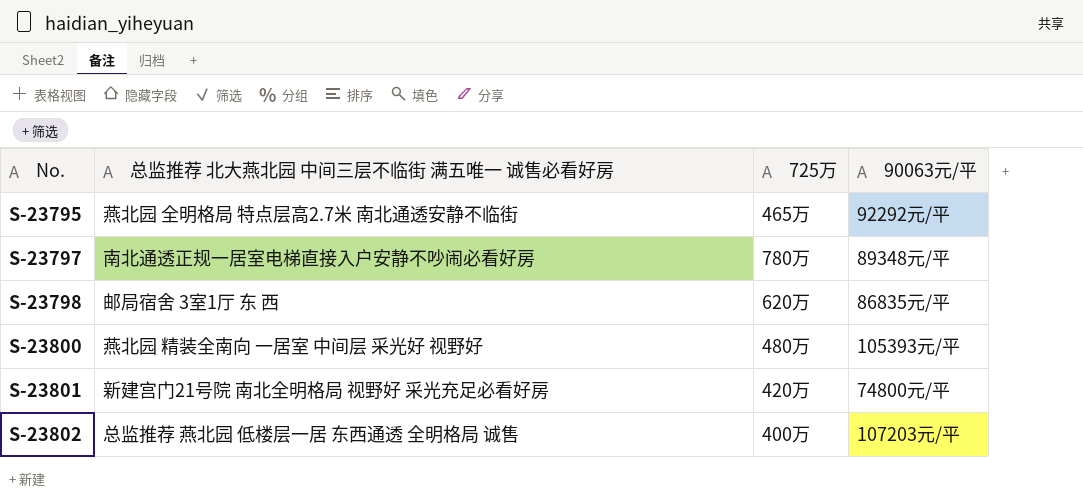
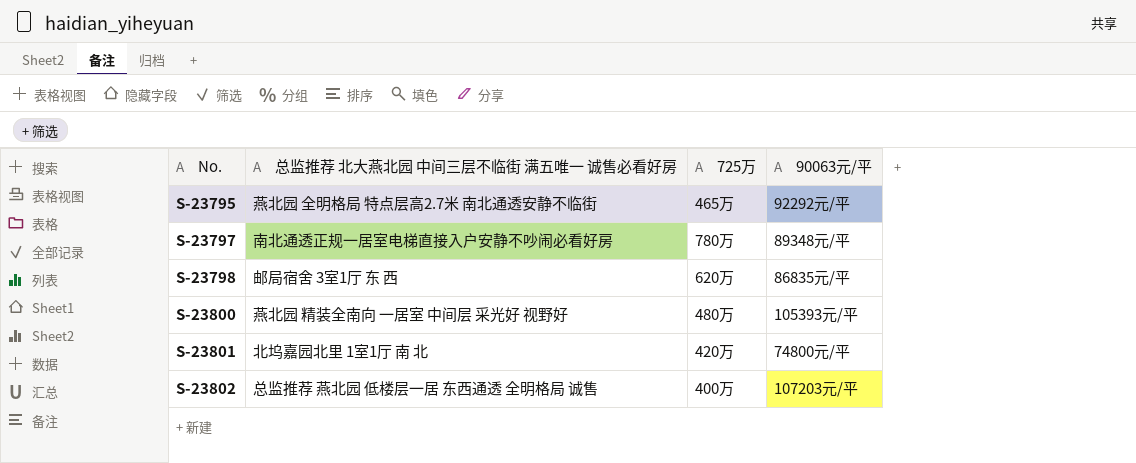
S-23801 | 总监推荐 北大燕北园 中间三层不临街 满五唯一 诚售必看好房: 新建宫门21号院 南北全明格局 视野好 采光充足必看好房 -> 北坞嘉园北里 1室1厅 南 北

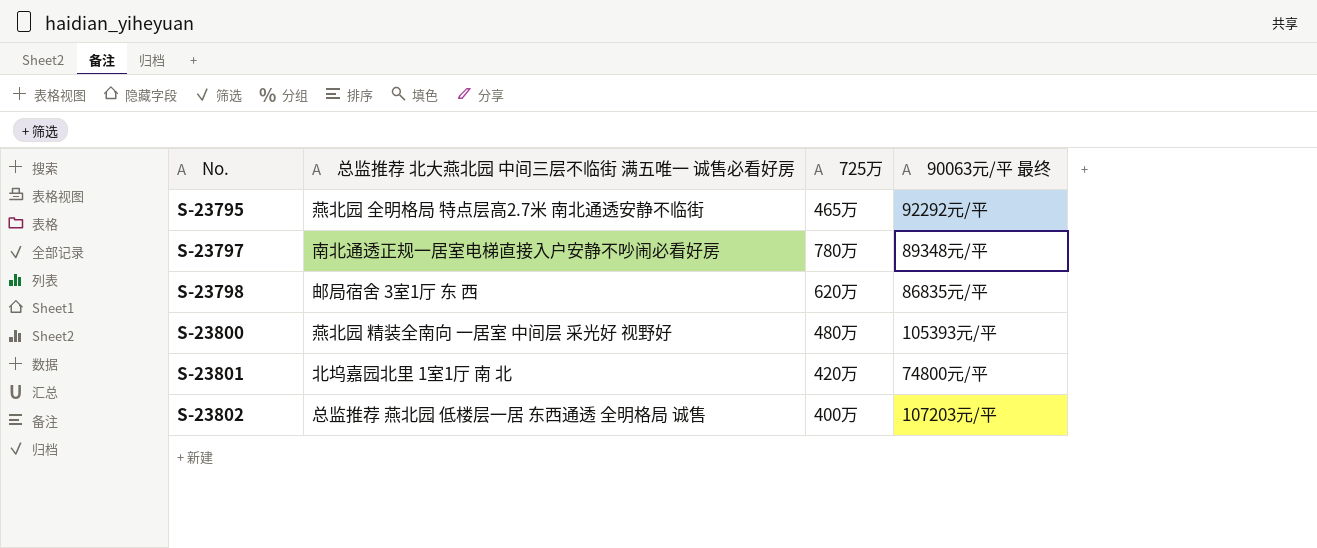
column name: 90063元/平 -> 90063元/平 最终

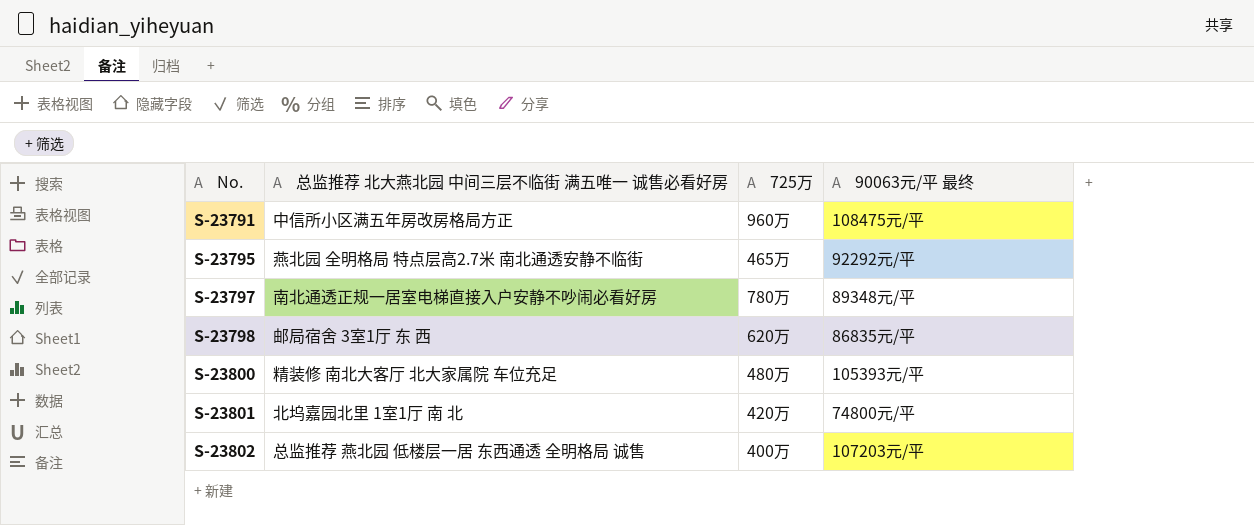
row S-23791: none -> 中信所小区满五年房改房格局方正 | 960万 | 108475元/平
S-23800 | 总监推荐 北大燕北园 中间三层不临街 满五唯一 诚售必看好房: 燕北园 精装全南向 一居室 中间层 采光好 视野好 -> 精装修 南北大客厅 北大家属院 车位充足

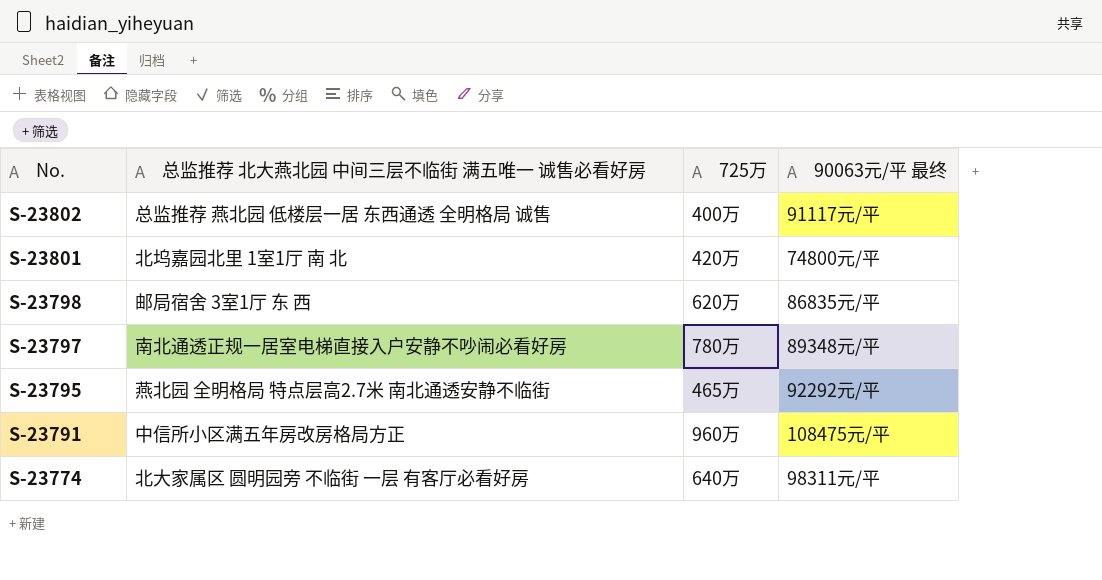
row order: No. ascending -> No. descending
row S-23800: 精装修 南北大客厅 北大家属院 车位充足 | 480万 | 105393元/平 -> none
S-23802 | 90063元/平 最终: 107203元/平 -> 91117元/平
row S-23774: none -> 北大家属区 圆明园旁 不临街 一层 有客厅必看好房 | 640万 | 98311元/平

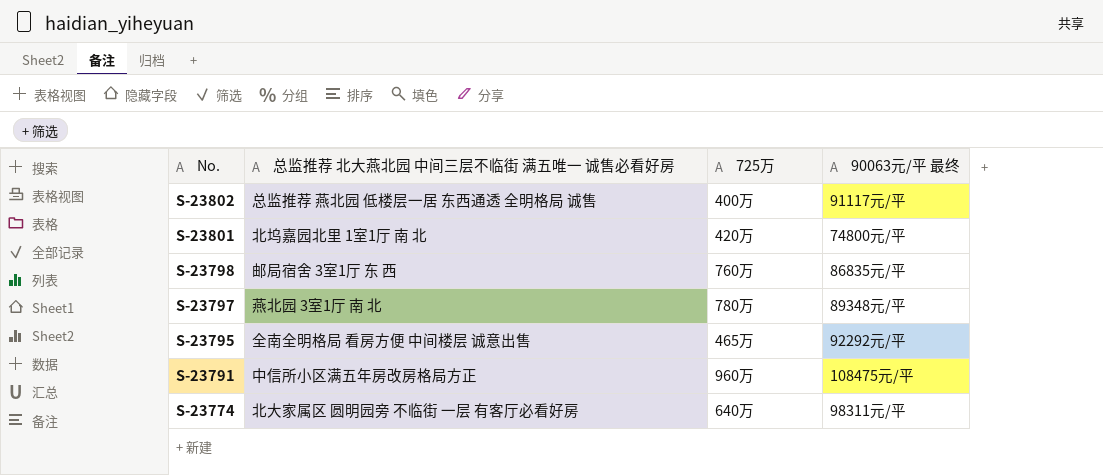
S-23798 | 725万: 620万 -> 760万
S-23797 | 总监推荐 北大燕北园 中间三层不临街 满五唯一 诚售必看好房: 南北通透正规一居室电梯直接入户安静不吵闹必看好房 -> 燕北园 3室1厅 南 北
S-23795 | 总监推荐 北大燕北园 中间三层不临街 满五唯一 诚售必看好房: 燕北园 全明格局 特点层高2.7米 南北通透安静不临街 -> 全南全明格局 看房方便 中间楼层 诚意出售

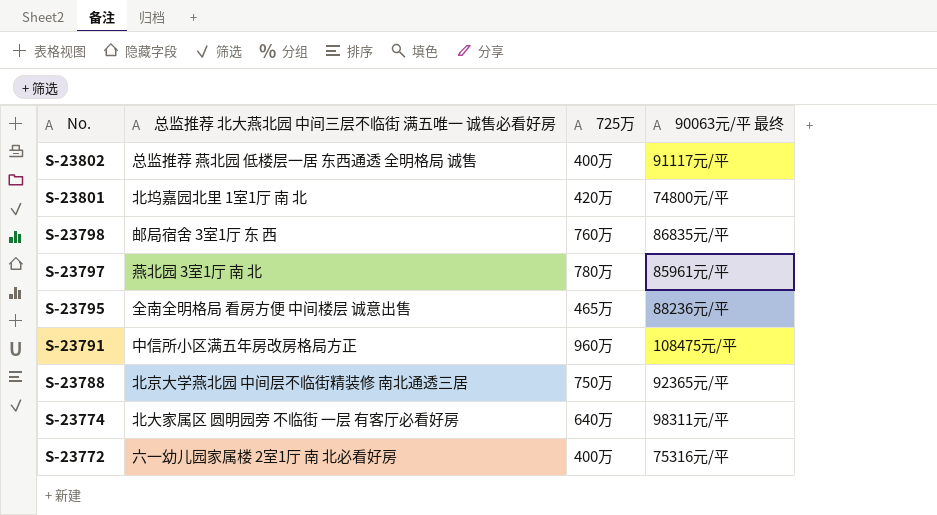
S-23797 | 90063元/平 最终: 89348元/平 -> 85961元/平
S-23795 | 90063元/平 最终: 92292元/平 -> 88236元/平
row S-23788: none -> 北京大学燕北园 中间层不临街精装修 南北通透三居 | 750万 | 92365元/平
row S-23772: none -> 六一幼儿园家属楼 2室1厅 南 北必看好房 | 400万 | 75316元/平

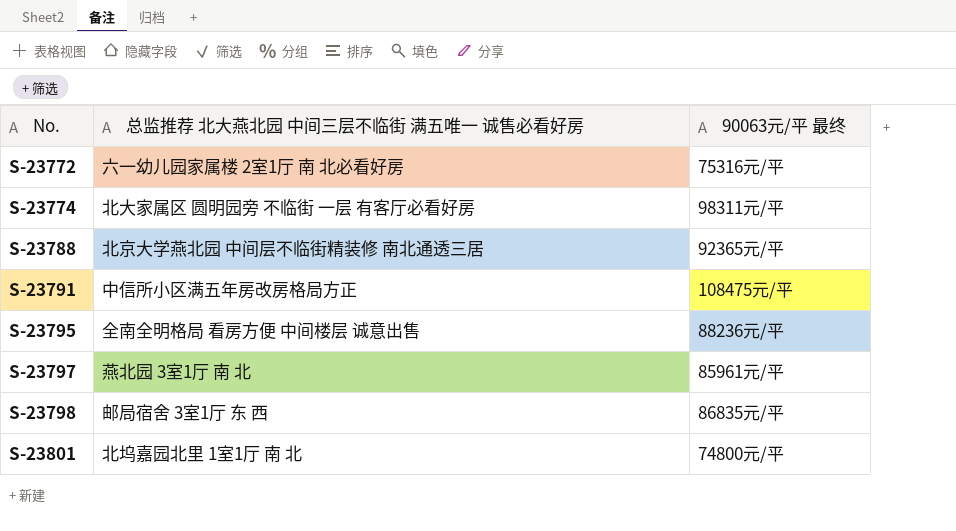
row order: No. descending -> No. ascending
column 725万 | position: 3 -> none
row S-23802: 总监推荐 燕北园 低楼层一居 东西通透 全明格局 诚售 | 400万 | 91117元/平 -> none

